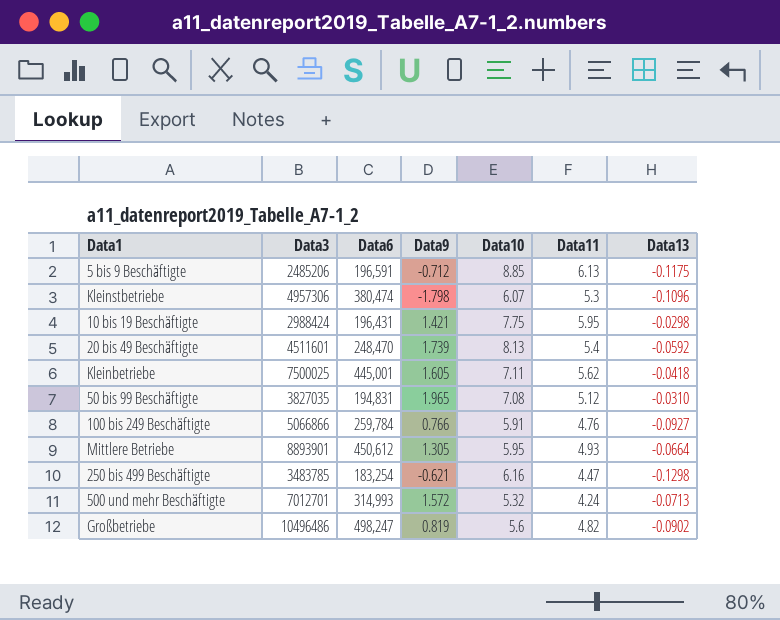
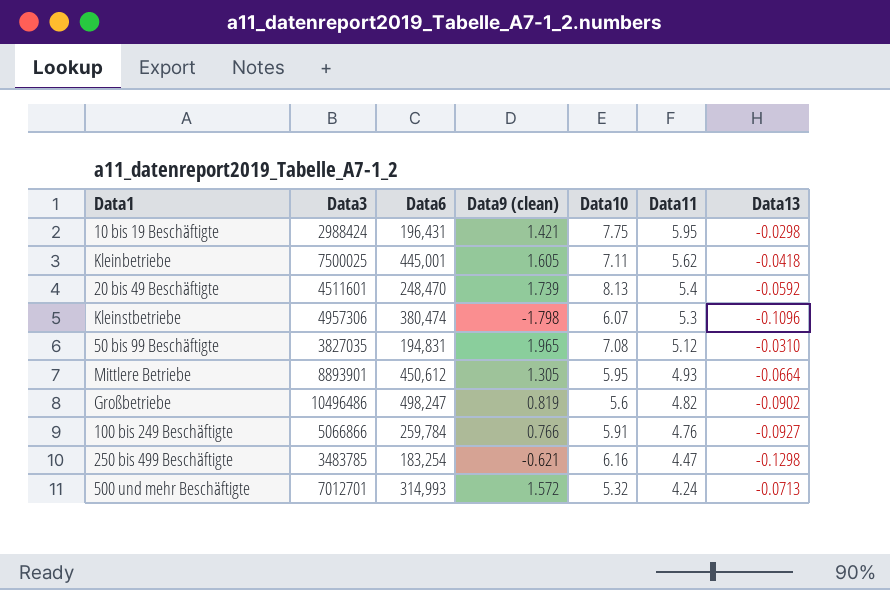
row order: none -> Data11 descending
column name: Data9 -> Data9 (clean)
row 5 bis 9 Beschäftigte: 2485206 | 196,591 | -0.712 | 8.85 | 6.13 | -0.1175 -> none

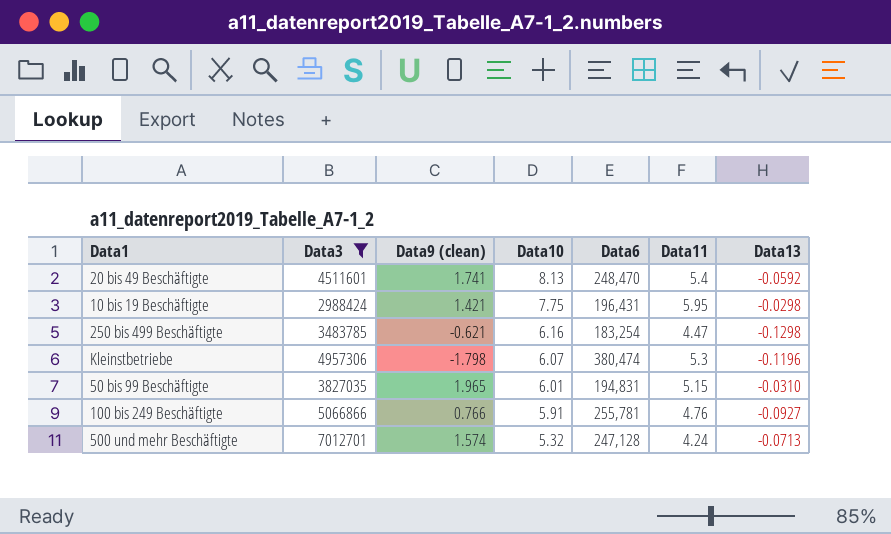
filter: none -> Data3 <= 7012701
row order: Data11 descending -> Data10 descending
column Data6 | position: 3 -> 5
20 bis 49 Beschäftigte | Data9 (clean): 1.739 -> 1.741
Kleinstbetriebe | Data13: -0.1096 -> -0.1196
50 bis 99 Beschäftigte | Data10: 7.08 -> 6.01
50 bis 99 Beschäftigte | Data11: 5.12 -> 5.15
100 bis 249 Beschäftigte | Data6: 259,784 -> 255,781
500 und mehr Beschäftigte | Data9 (clean): 1.572 -> 1.574
500 und mehr Beschäftigte | Data6: 314,993 -> 247,128

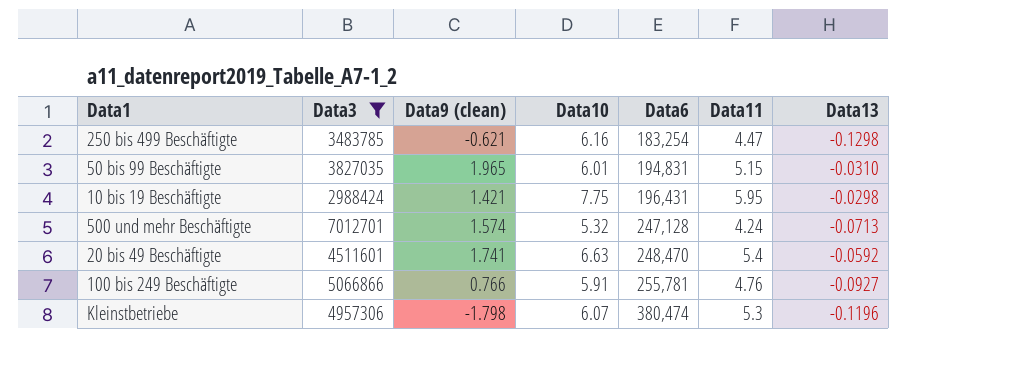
row order: Data10 descending -> Data6 ascending
20 bis 49 Beschäftigte | Data10: 8.13 -> 6.63

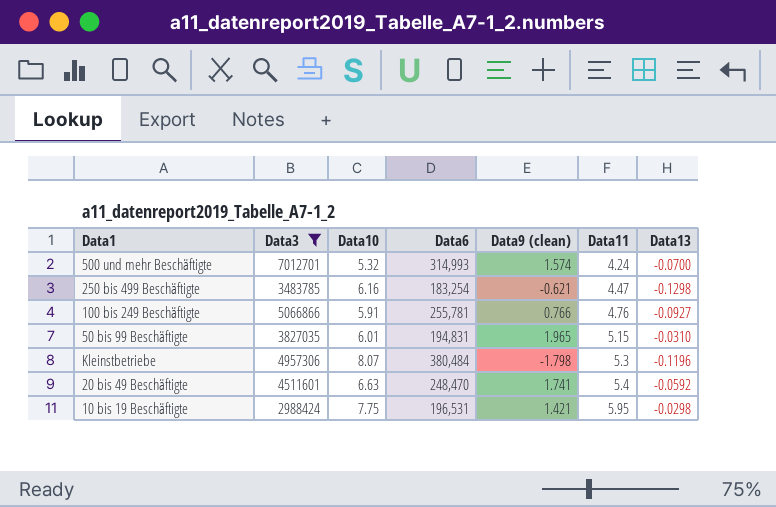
row order: Data6 ascending -> Data11 ascending
column Data9 (clean) | position: 3 -> 5
500 und mehr Beschäftigte | Data6: 247,128 -> 314,993
500 und mehr Beschäftigte | Data13: -0.0713 -> -0.0700
Kleinstbetriebe | Data10: 6.07 -> 8.07
Kleinstbetriebe | Data6: 380,474 -> 380,484
10 bis 19 Beschäftigte | Data6: 196,431 -> 196,531

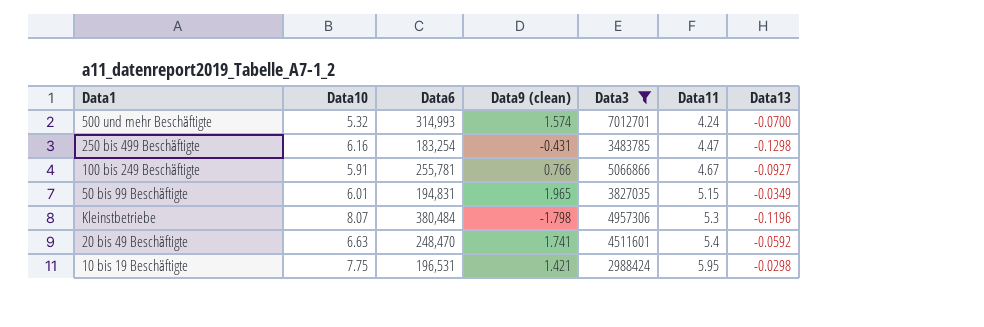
column Data3 | position: 2 -> 5
250 bis 499 Beschäftigte | Data9 (clean): -0.621 -> -0.431
100 bis 249 Beschäftigte | Data11: 4.76 -> 4.67
50 bis 99 Beschäftigte | Data13: -0.0310 -> -0.0349

